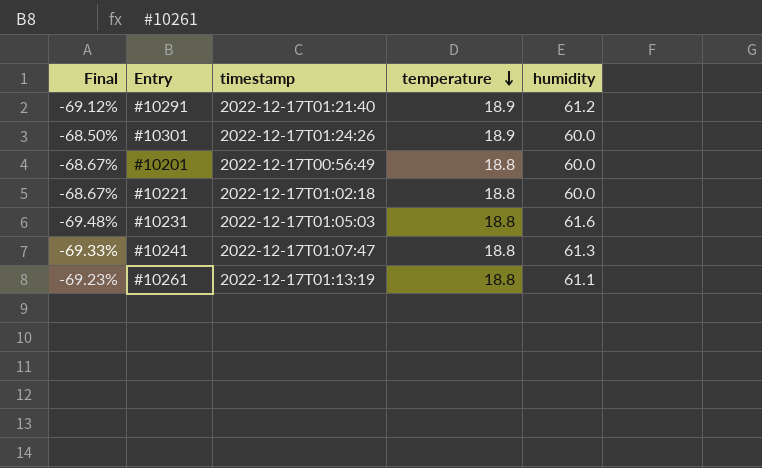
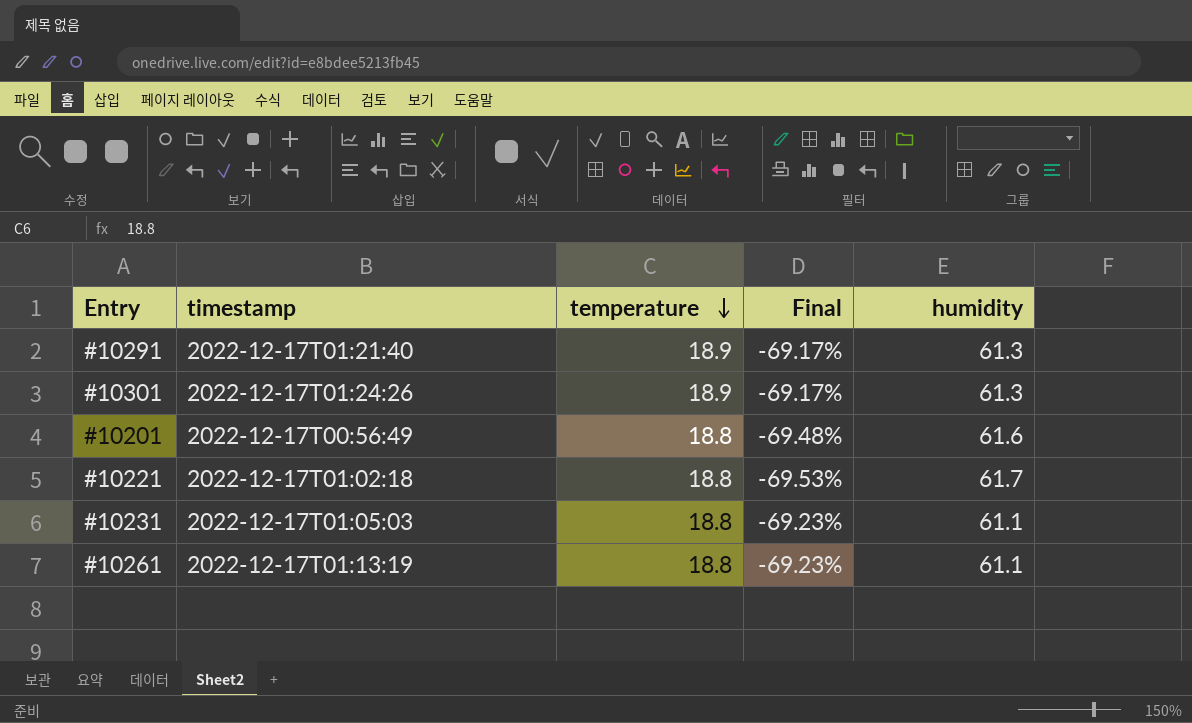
column Final | position: 1 -> 4
row #10241: -69.33% | 2022-12-17T01:07:47 | 18.8 | 61.3 -> none
#10291 | Final: -69.12% -> -69.17%
#10291 | humidity: 61.2 -> 61.3
#10301 | Final: -68.50% -> -69.17%
#10301 | humidity: 60.0 -> 61.3
#10201 | Final: -68.67% -> -69.48%
#10201 | humidity: 60.0 -> 61.6
#10221 | Final: -68.67% -> -69.53%
#10221 | humidity: 60.0 -> 61.7
#10231 | Final: -69.48% -> -69.23%
#10231 | humidity: 61.6 -> 61.1

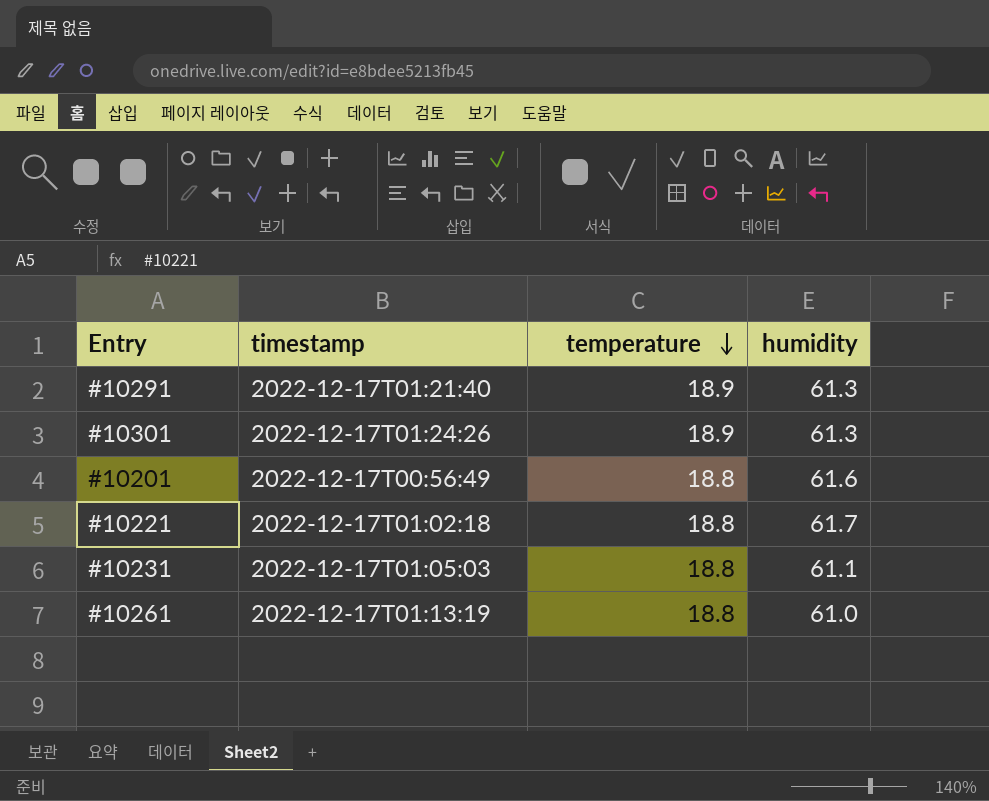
column Final | formula: ([temperature] - [humidity]) / [humidity] -> none
#10261 | humidity: 61.1 -> 61.0

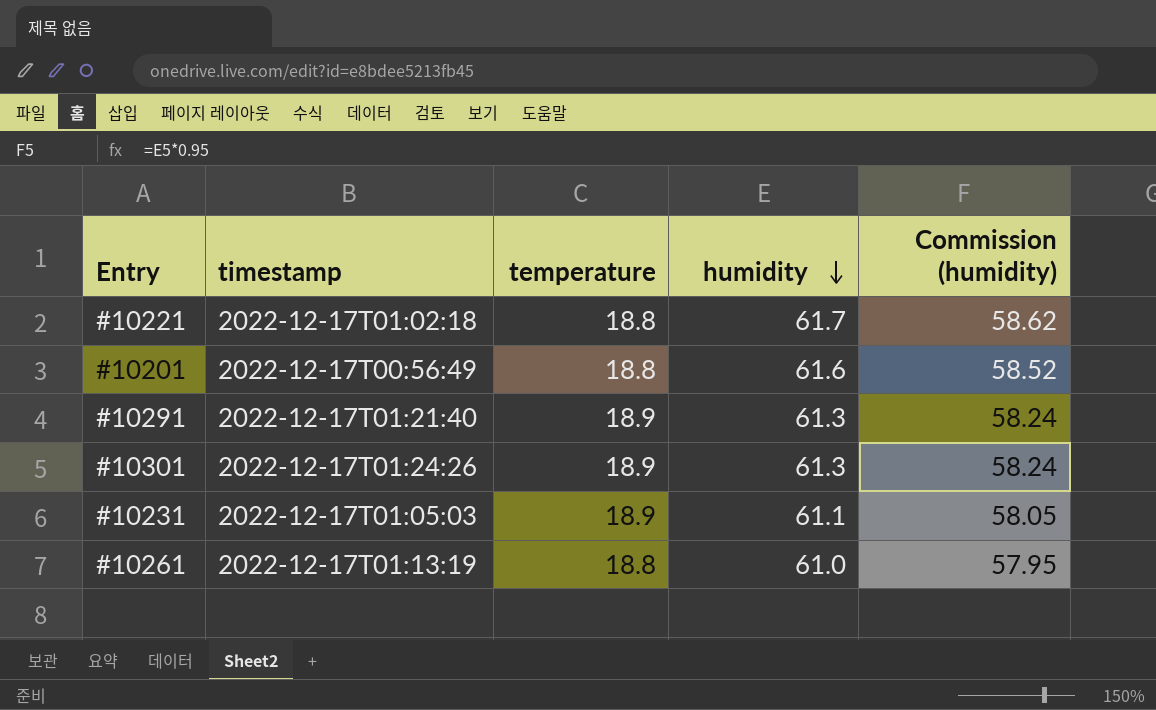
row order: temperature descending -> humidity descending
column Commission (humidity) | formula: none -> [humidity] * 0.95
#10231 | temperature: 18.8 -> 18.9

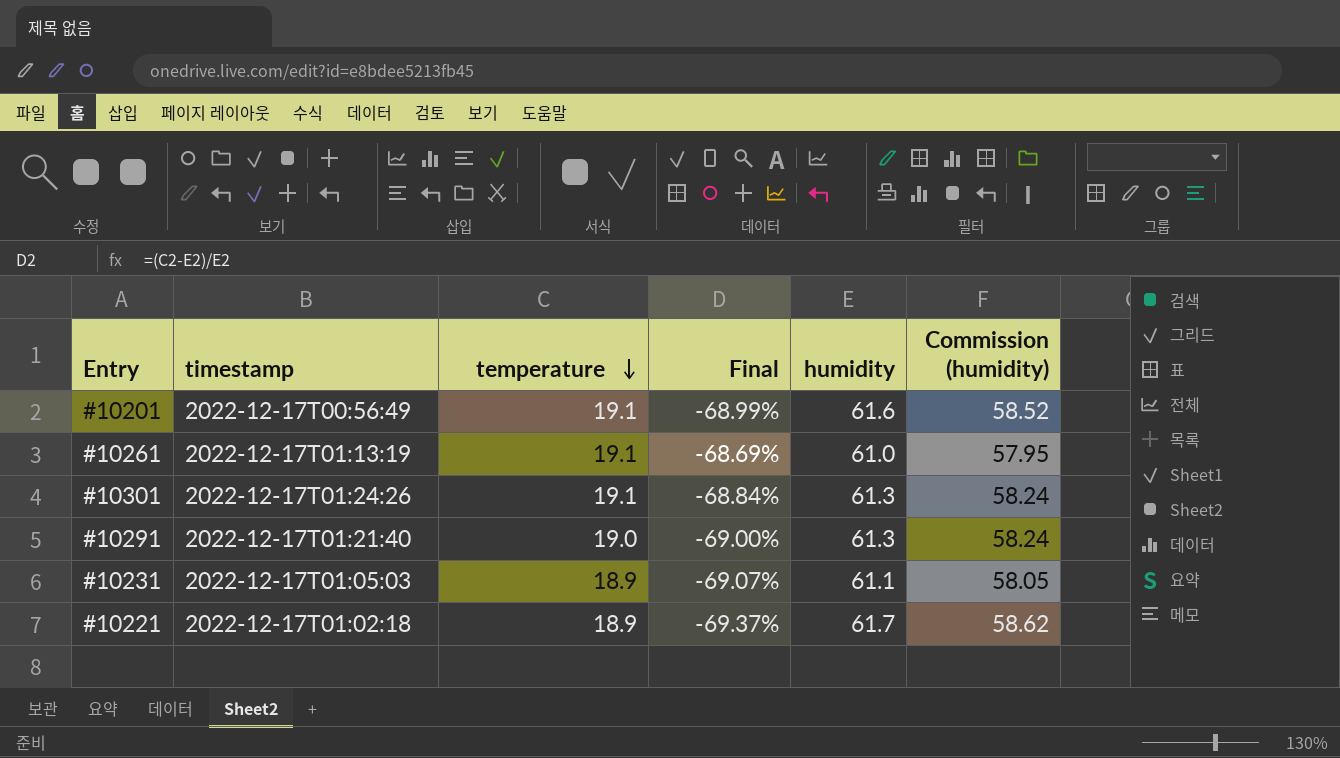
row order: humidity descending -> temperature descending
column Final | formula: none -> ([temperature] - [humidity]) / [humidity]
#10201 | temperature: 18.8 -> 19.1
#10261 | temperature: 18.8 -> 19.1
#10301 | temperature: 18.9 -> 19.1
#10291 | temperature: 18.9 -> 19.0
#10221 | temperature: 18.8 -> 18.9

